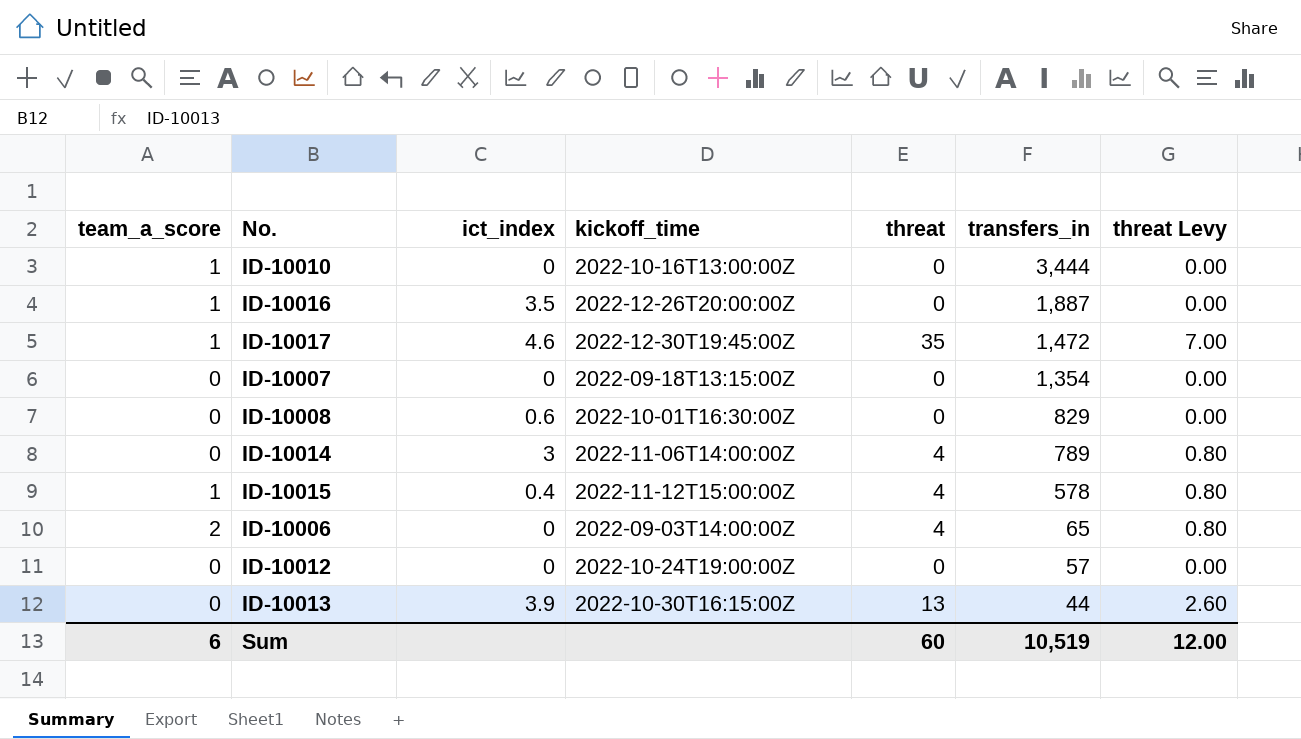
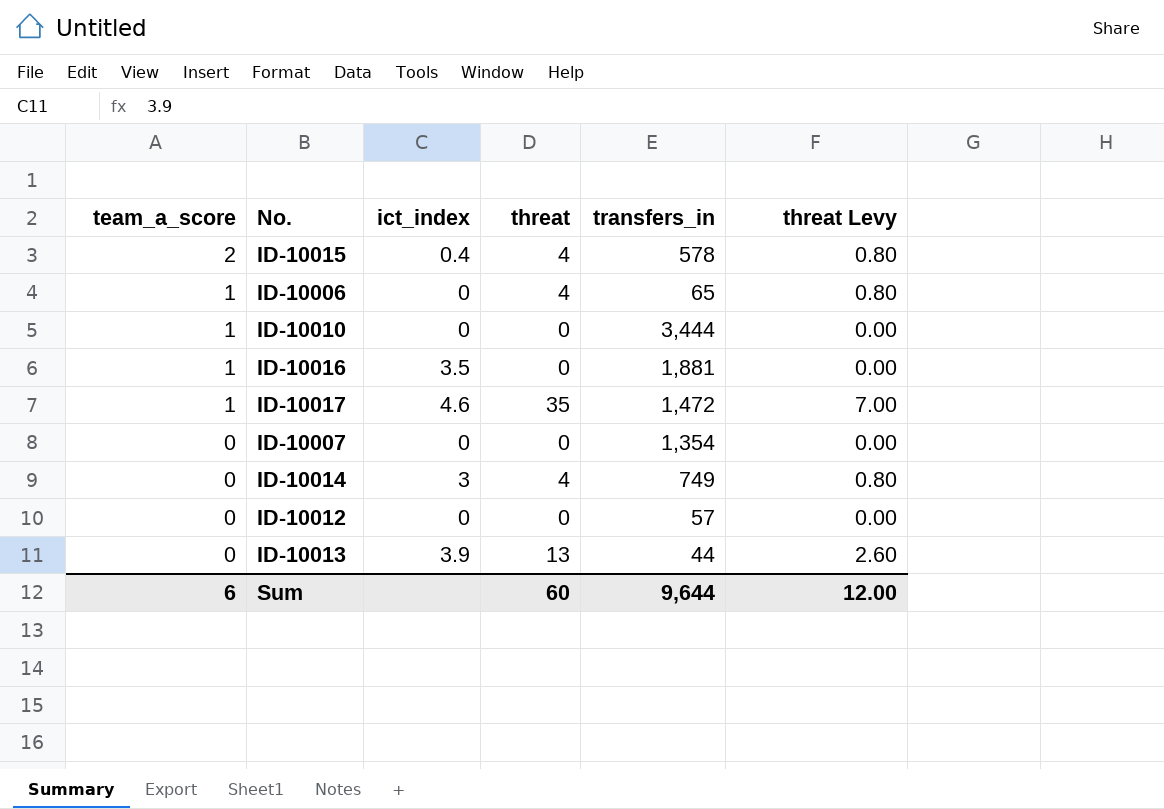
row order: transfers_in descending -> team_a_score descending
column kickoff_time | position: 4 -> none
row ID-10008: 0 | 0.6 | 2022-10-01T16:30:00Z | 0 | 829 | 0.00 -> none
ID-10015 | team_a_score: 1 -> 2
ID-10006 | team_a_score: 2 -> 1
ID-10016 | transfers_in: 1,887 -> 1,881
ID-10014 | transfers_in: 789 -> 749
Sum | transfers_in: 10,519 -> 9,644

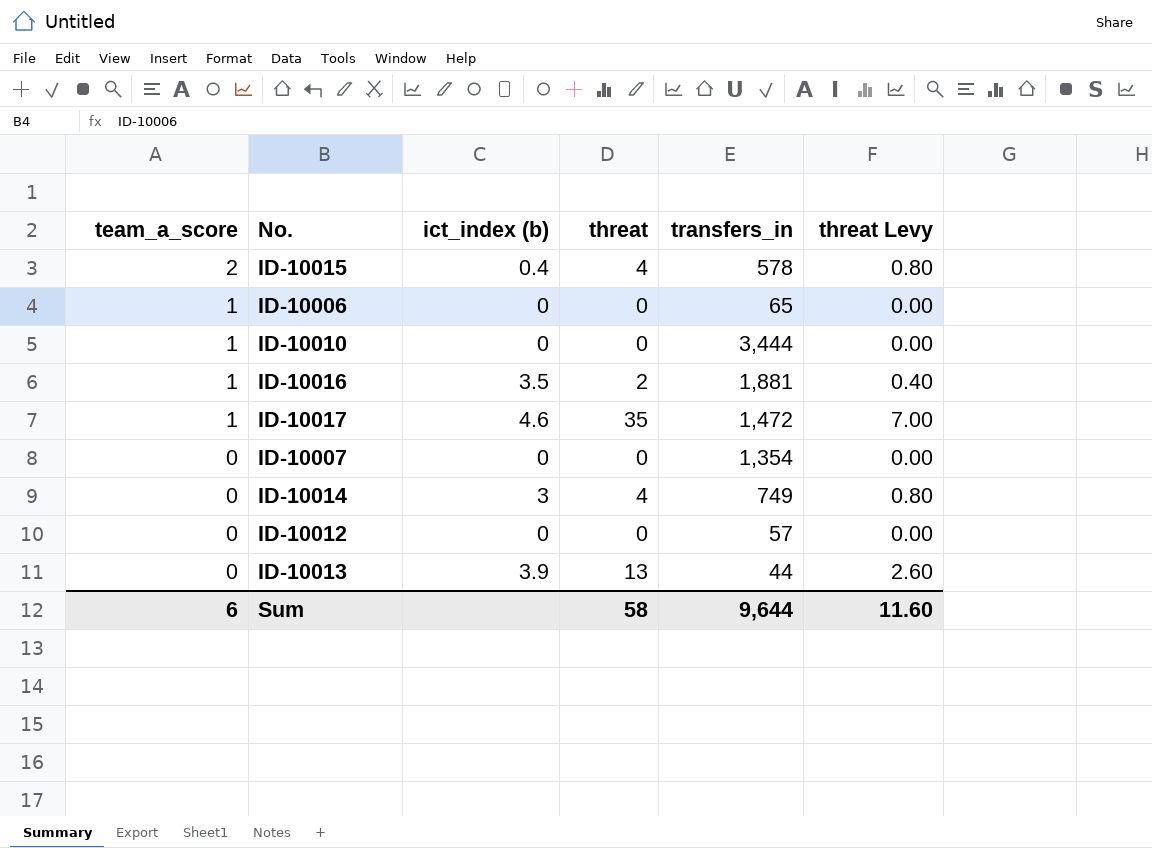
column name: ict_index -> ict_index (b)
ID-10006 | threat: 4 -> 0
ID-10006 | threat Levy: 0.80 -> 0.00
ID-10016 | threat: 0 -> 2
ID-10016 | threat Levy: 0.00 -> 0.40
Sum | threat: 60 -> 58
Sum | threat Levy: 12.00 -> 11.60

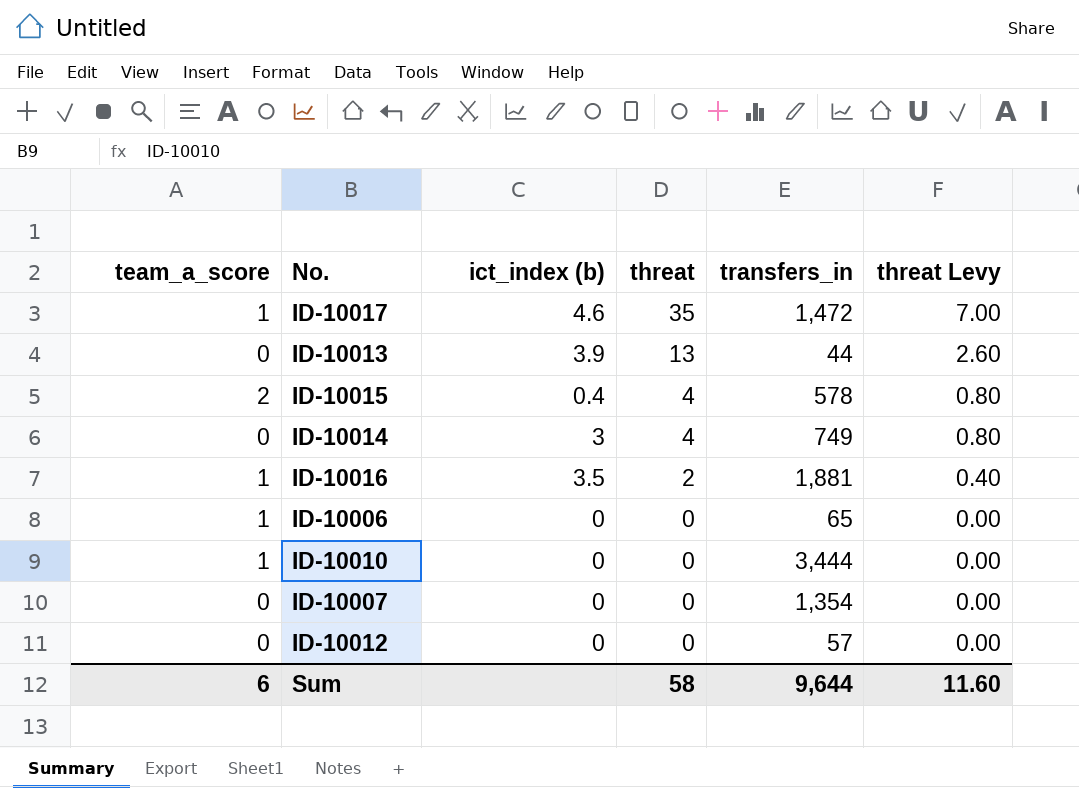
row order: team_a_score descending -> threat descending

